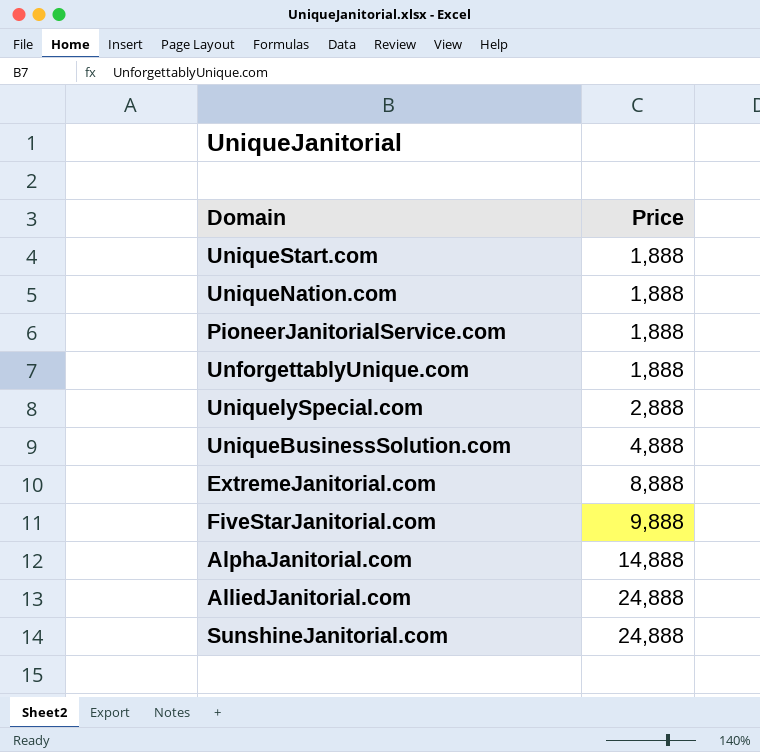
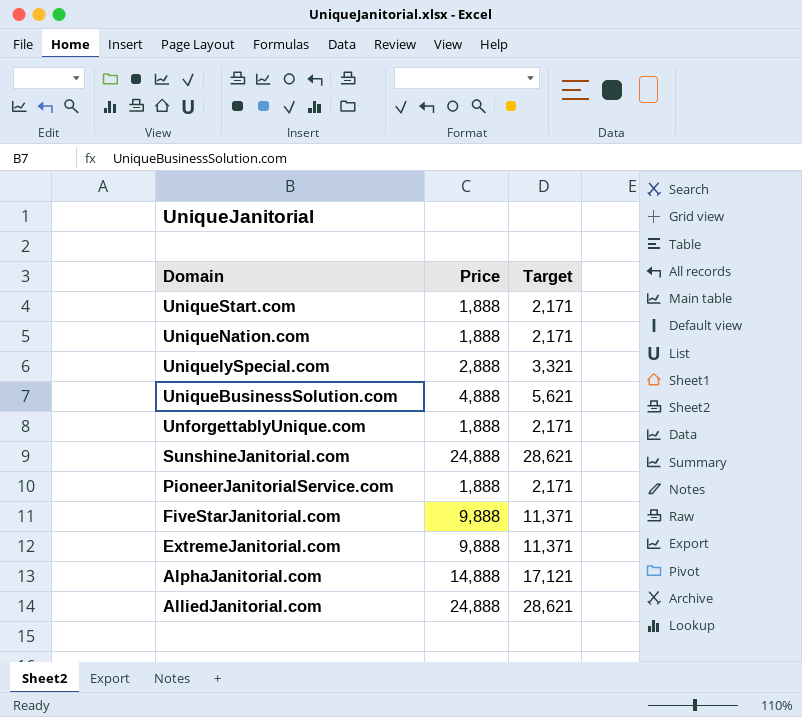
row order: Price ascending -> Domain descending
column Target | formula: none -> [Price] * 1.15
ExtremeJanitorial.com | Price: 8,888 -> 9,888

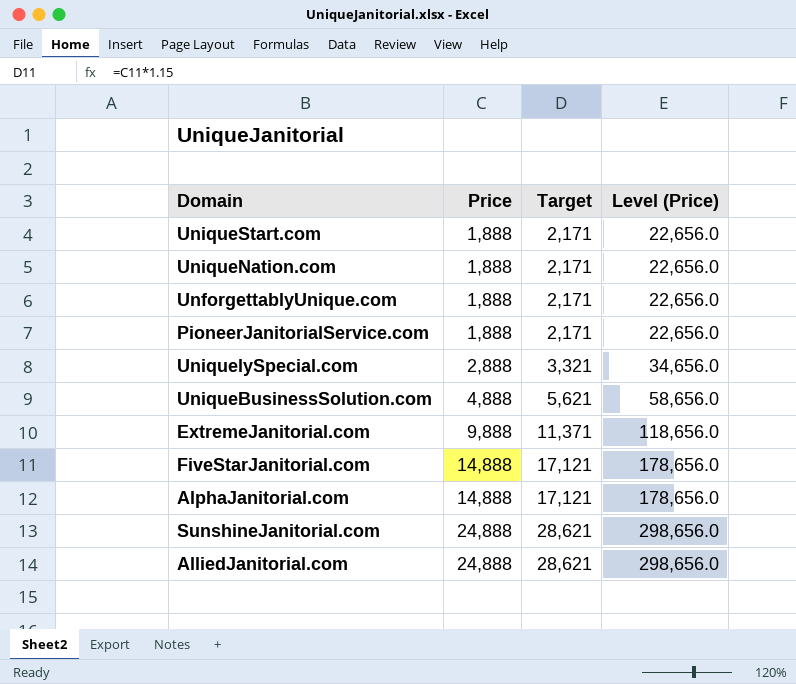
row order: Domain descending -> Price ascending
column Level (Price) | formula: none -> [Price] * 12
FiveStarJanitorial.com | Price: 9,888 -> 14,888
FiveStarJanitorial.com | Target: 11,371 -> 17,121

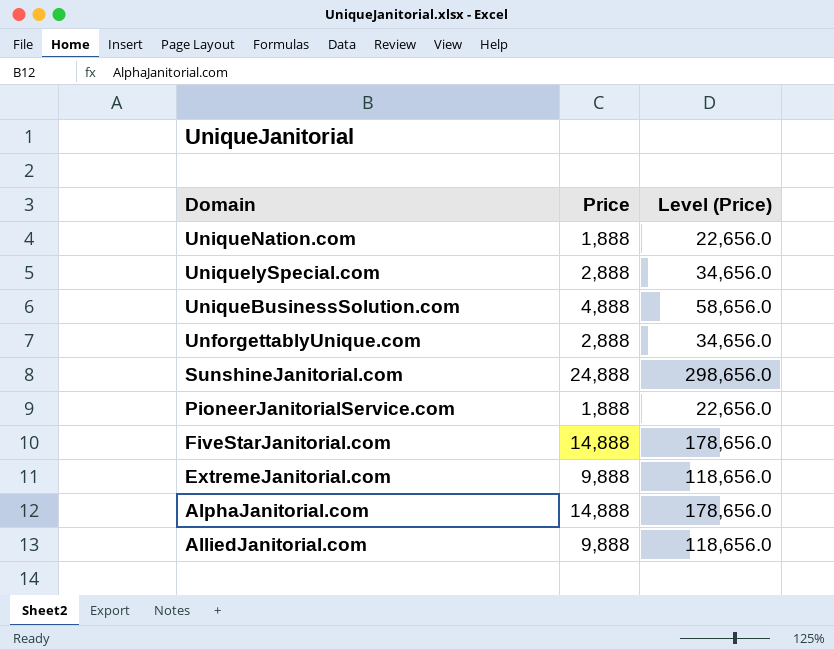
row order: Price ascending -> Domain descending
column Target | formula: [Price] * 1.15 -> none
row UniqueStart.com: 1,888 | 2,171 | 22,656.0 -> none
UnforgettablyUnique.com | Price: 1,888 -> 2,888
UnforgettablyUnique.com | Level (Price): 22,656.0 -> 34,656.0
AlliedJanitorial.com | Price: 24,888 -> 9,888
AlliedJanitorial.com | Level (Price): 298,656.0 -> 118,656.0

